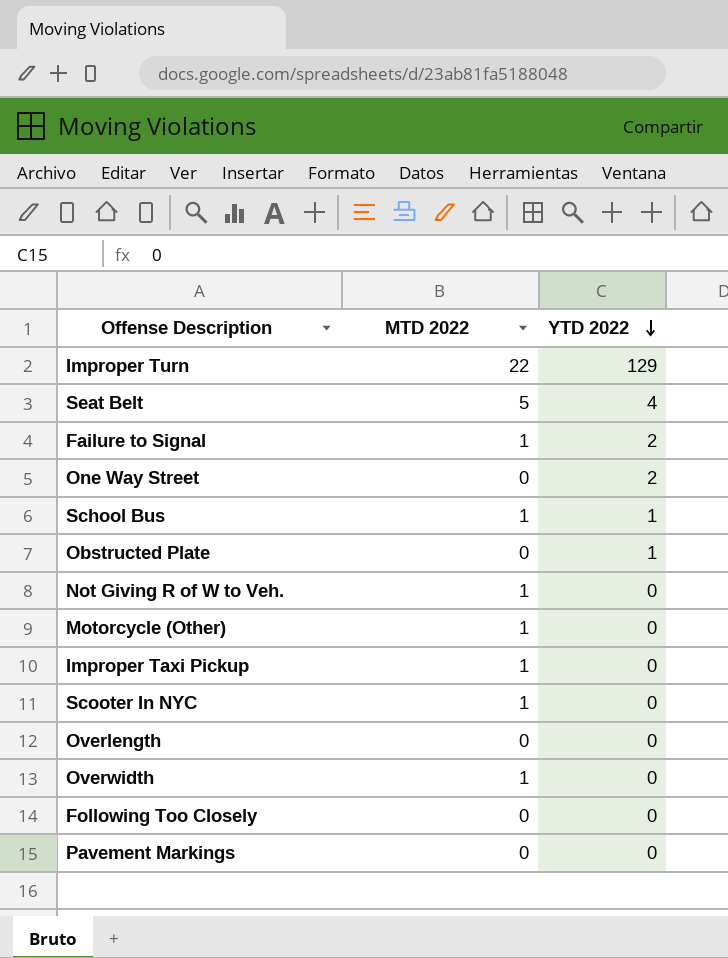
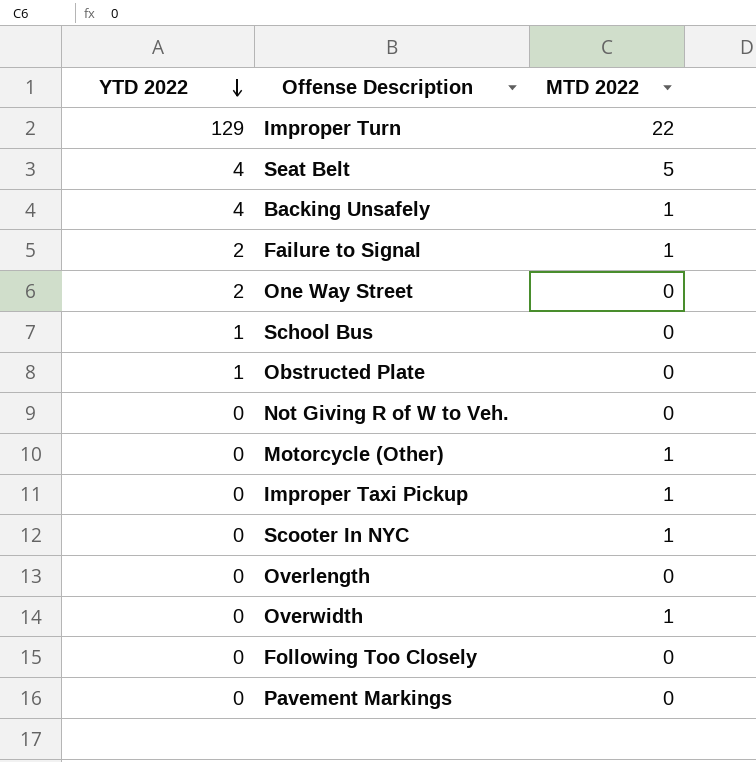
column YTD 2022 | position: 3 -> 1
row Backing Unsafely: none -> 4 | 1
School Bus | MTD 2022: 1 -> 0
Not Giving R of W to Veh. | MTD 2022: 1 -> 0

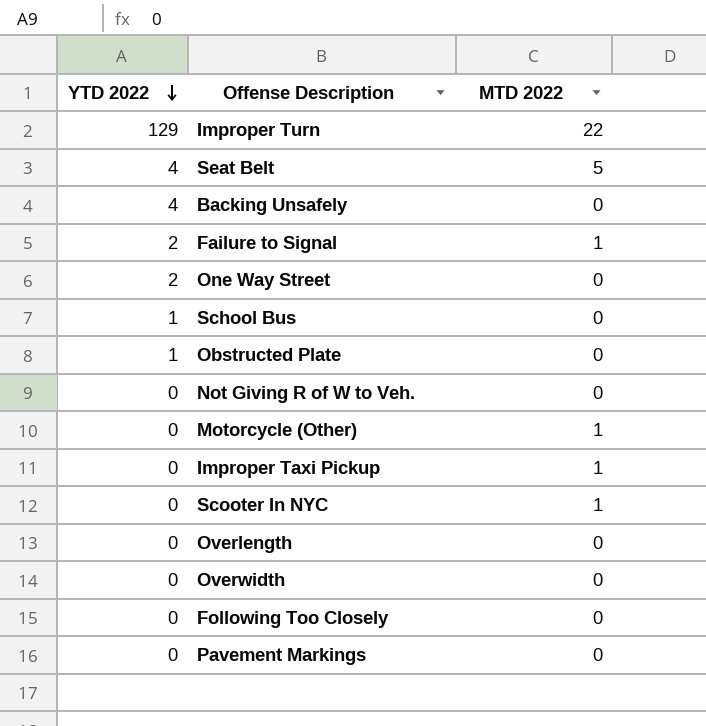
Backing Unsafely | MTD 2022: 1 -> 0
Overwidth | MTD 2022: 1 -> 0

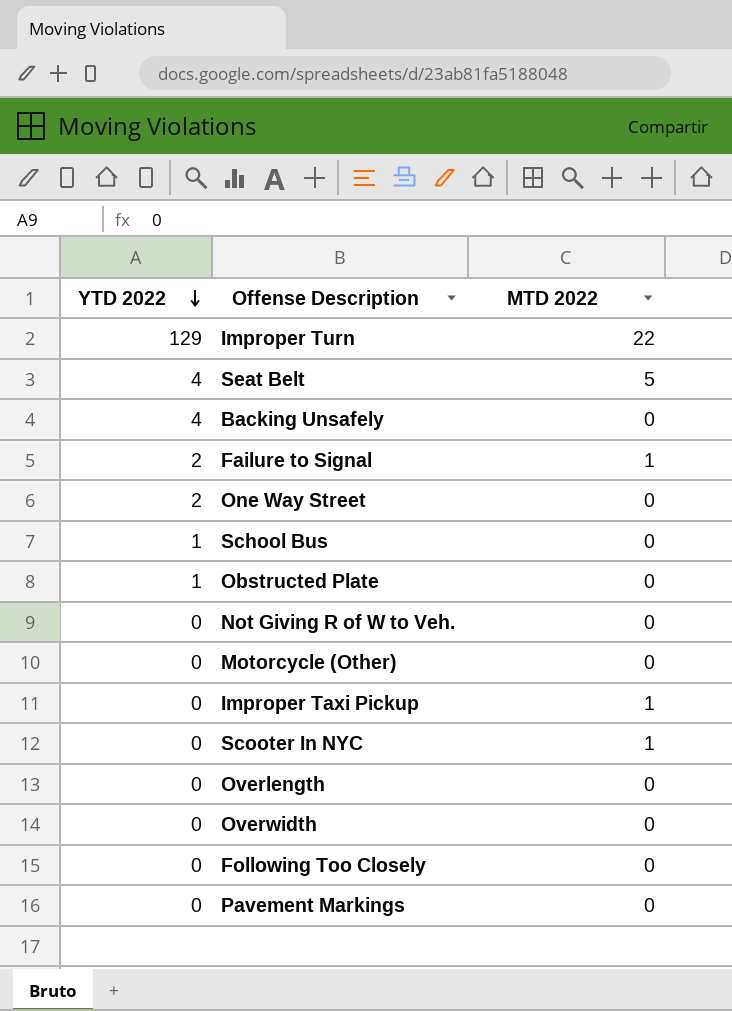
Motorcycle (Other) | MTD 2022: 1 -> 0

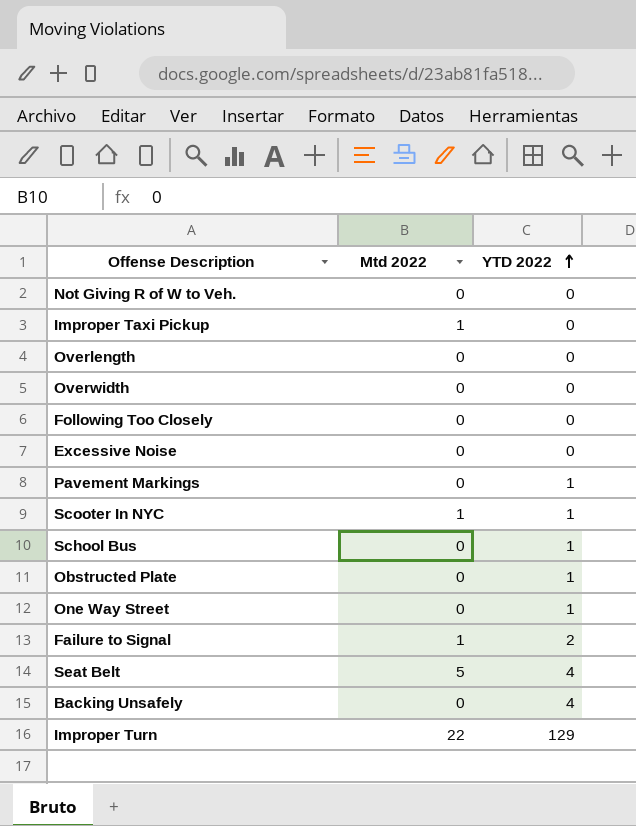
row order: YTD 2022 descending -> YTD 2022 ascending
column name: MTD 2022 -> Mtd 2022
column YTD 2022 | position: 1 -> 3
row Motorcycle (Other): 0 | 0 -> none
row Excessive Noise: none -> 0 | 0
Pavement Markings | YTD 2022: 0 -> 1
Scooter In NYC | YTD 2022: 0 -> 1
One Way Street | YTD 2022: 2 -> 1

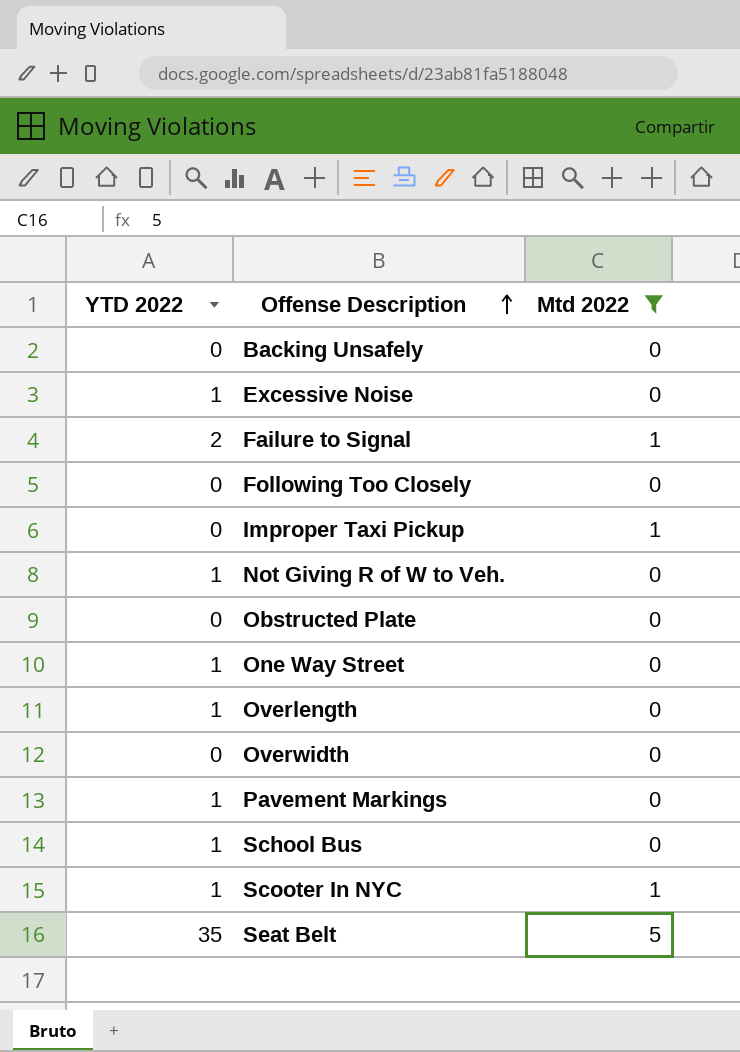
filter: none -> Mtd 2022 != 22
row order: YTD 2022 ascending -> Offense Description ascending
column YTD 2022 | position: 3 -> 1
Backing Unsafely | YTD 2022: 4 -> 0
Excessive Noise | YTD 2022: 0 -> 1
Not Giving R of W to Veh. | YTD 2022: 0 -> 1
Obstructed Plate | YTD 2022: 1 -> 0
Overlength | YTD 2022: 0 -> 1
Seat Belt | YTD 2022: 4 -> 35

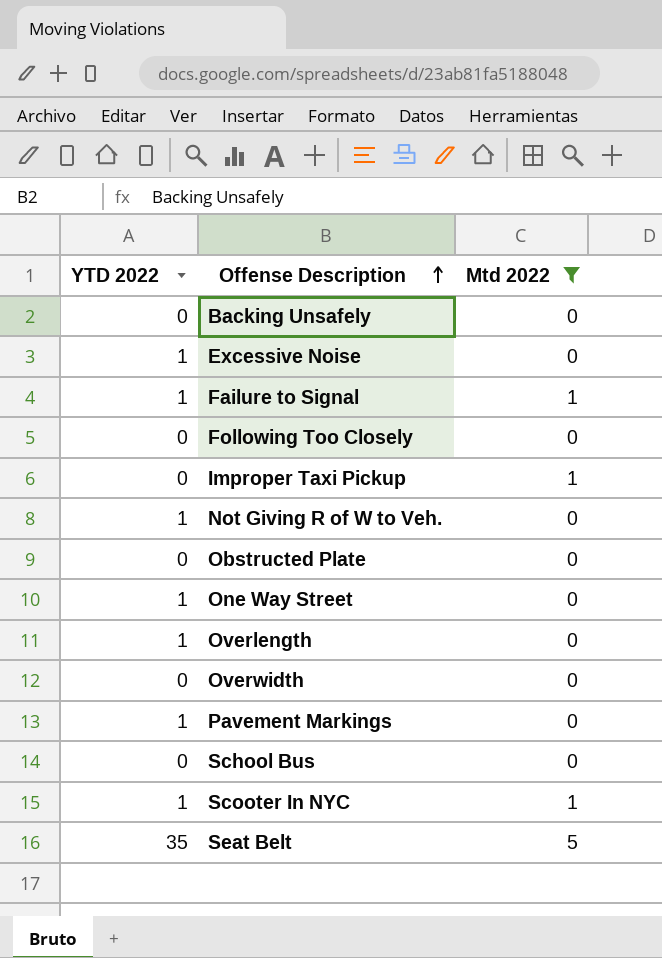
Failure to Signal | YTD 2022: 2 -> 1
School Bus | YTD 2022: 1 -> 0

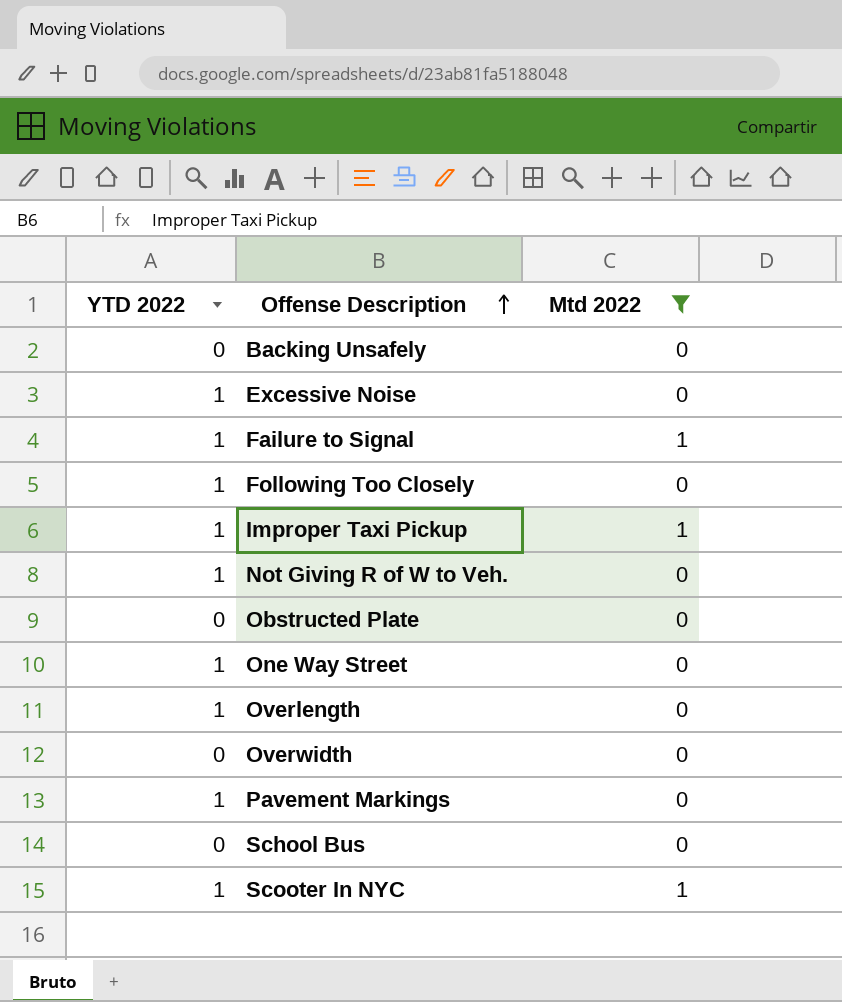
row Seat Belt: 35 | 5 -> none
Following Too Closely | YTD 2022: 0 -> 1
Improper Taxi Pickup | YTD 2022: 0 -> 1

